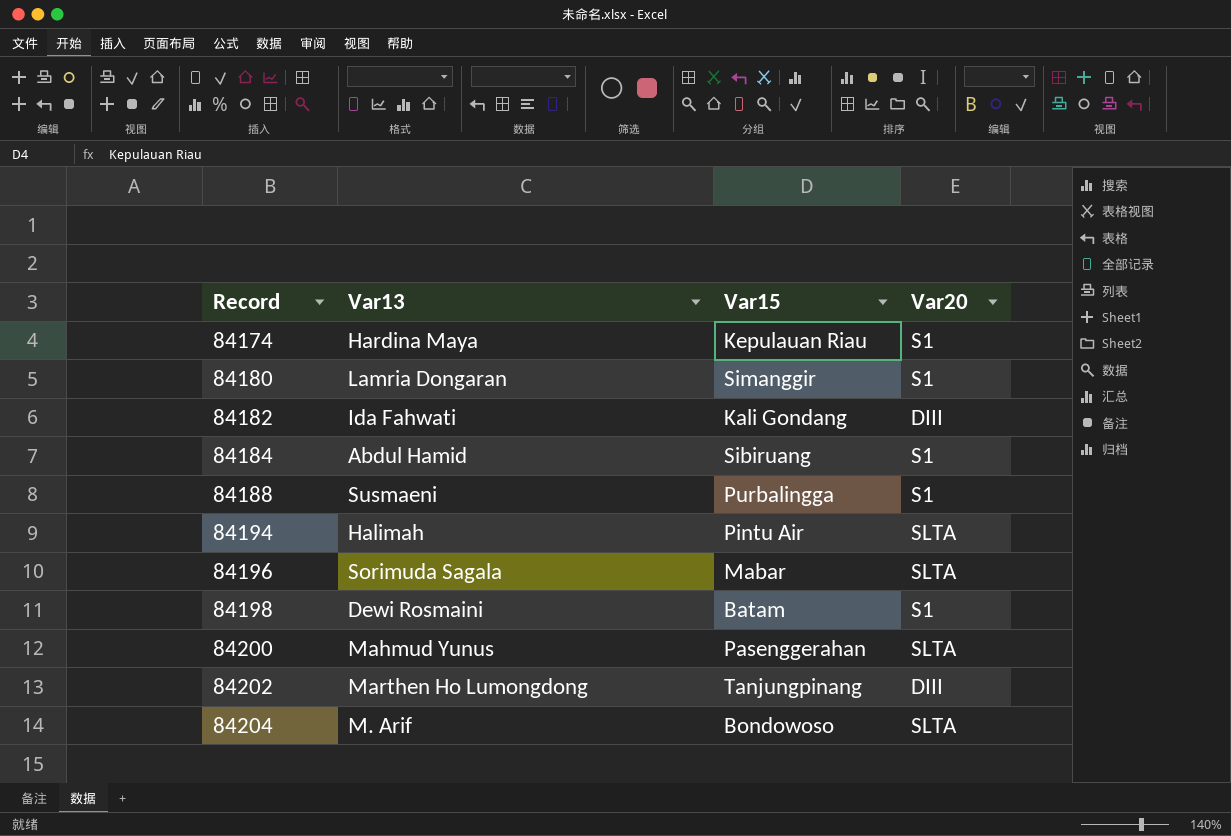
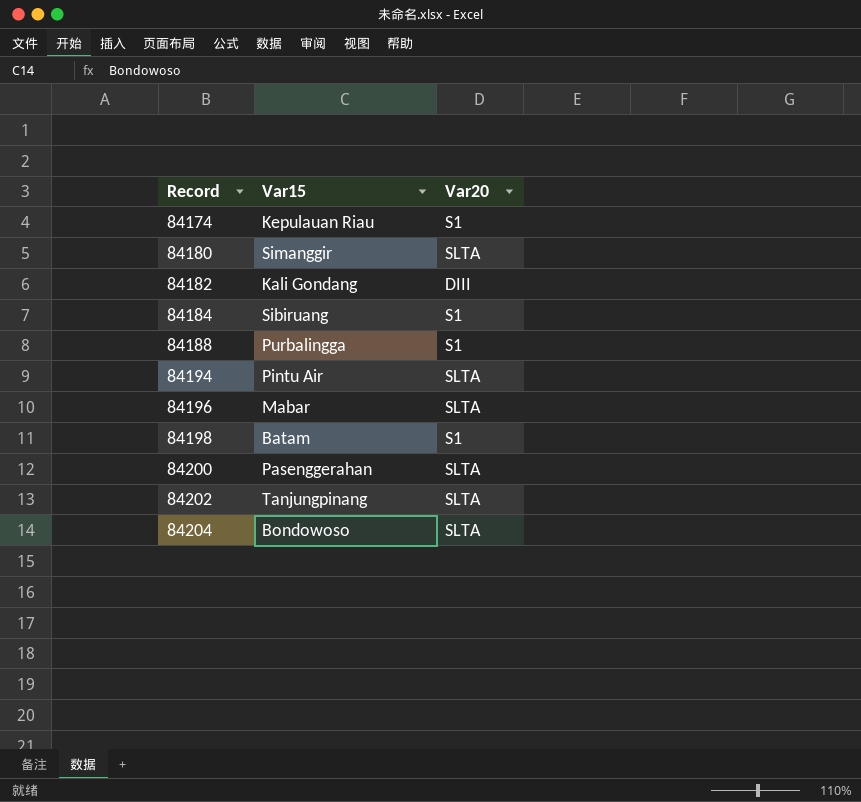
column Var13 | position: 2 -> none
84180 | Var20: S1 -> SLTA
84202 | Var20: DIII -> SLTA

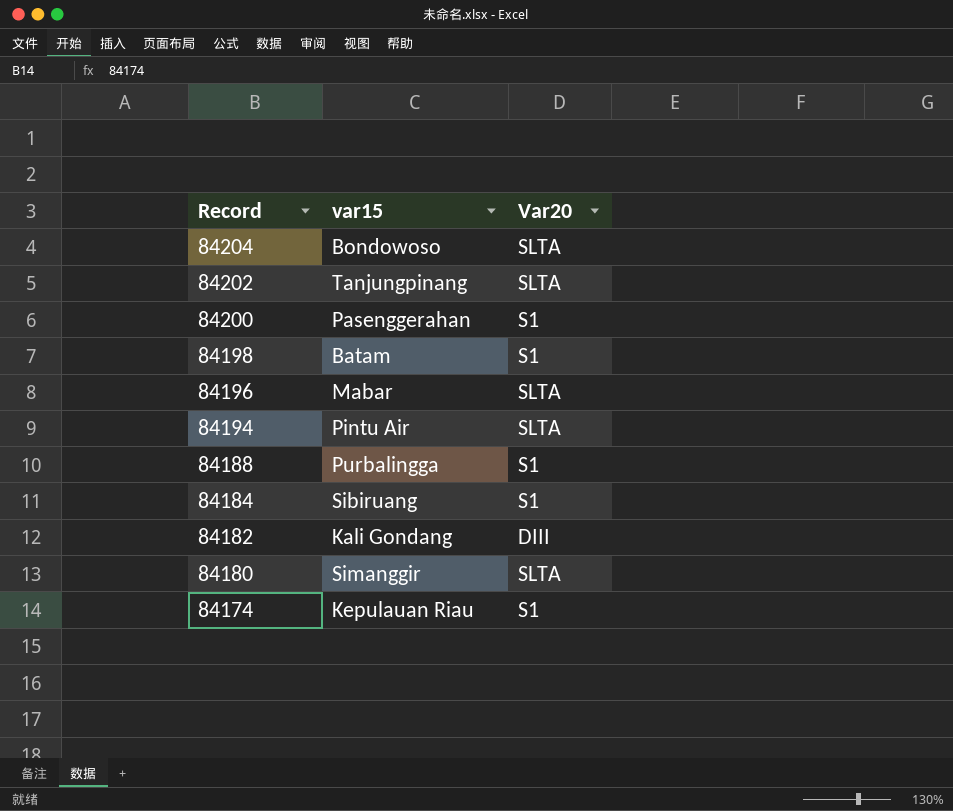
row order: Record ascending -> Record descending
column name: Var15 -> var15
84200 | Var20: SLTA -> S1

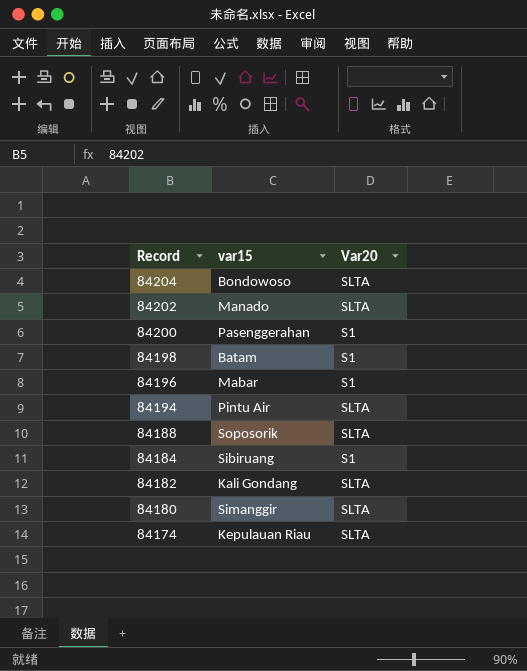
84202 | var15: Tanjungpinang -> Manado
84196 | Var20: SLTA -> S1
84188 | var15: Purbalingga -> Soposorik
84188 | Var20: S1 -> SLTA
84182 | Var20: DIII -> SLTA
84174 | Var20: S1 -> SLTA

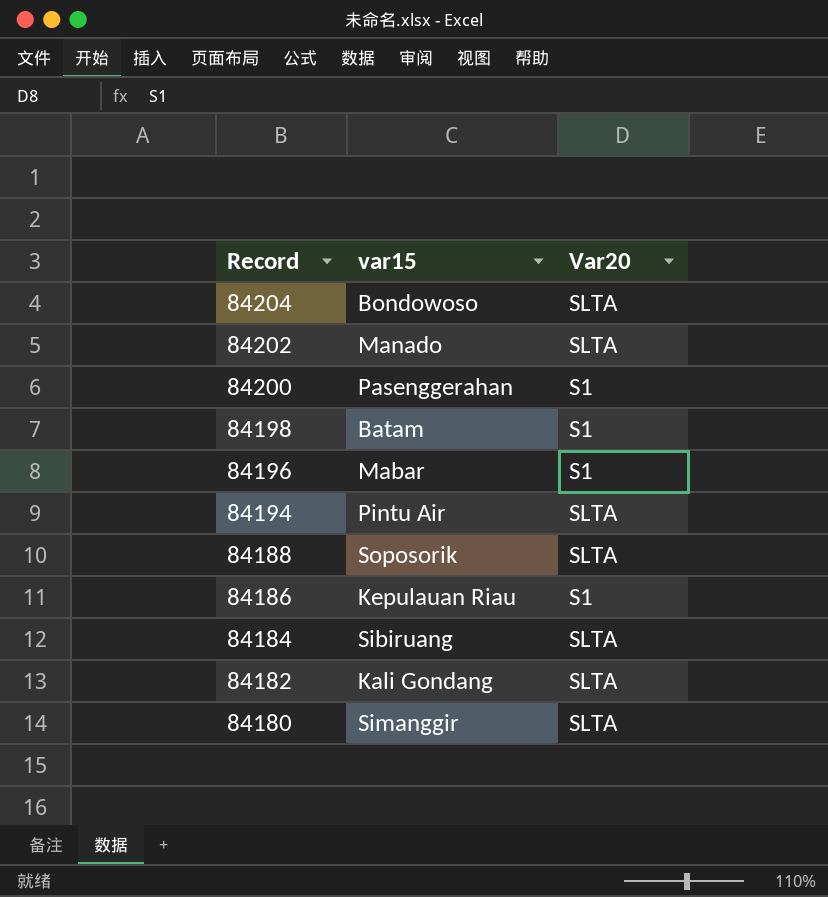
row 84174: Kepulauan Riau | SLTA -> none
row 84186: none -> Kepulauan Riau | S1
84184 | Var20: S1 -> SLTA

